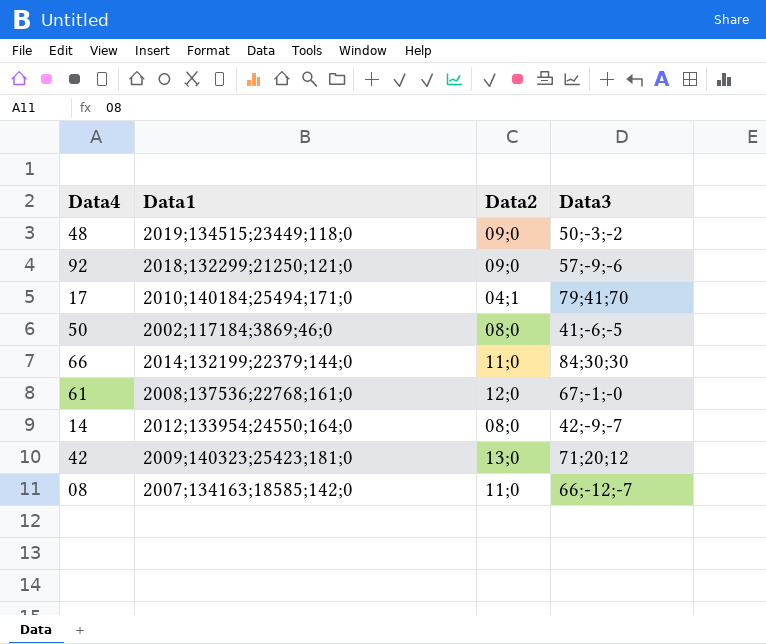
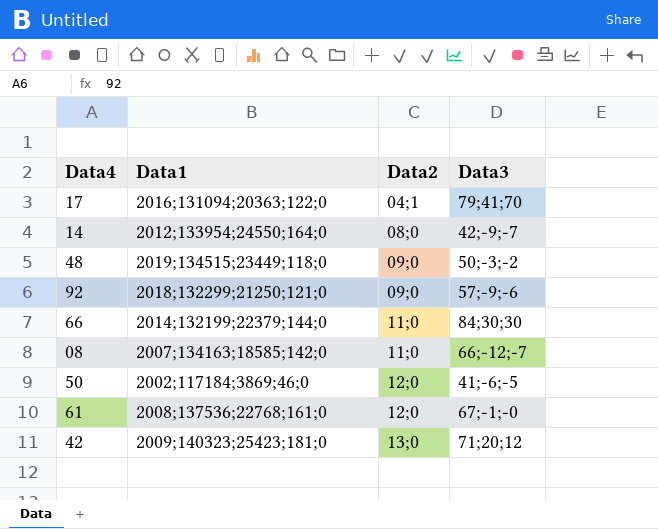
row order: none -> Data2 ascending
17 | Data1: 2010;140184;25494;171;0 -> 2016;131094;20363;122;0
50 | Data2: 08;0 -> 12;0

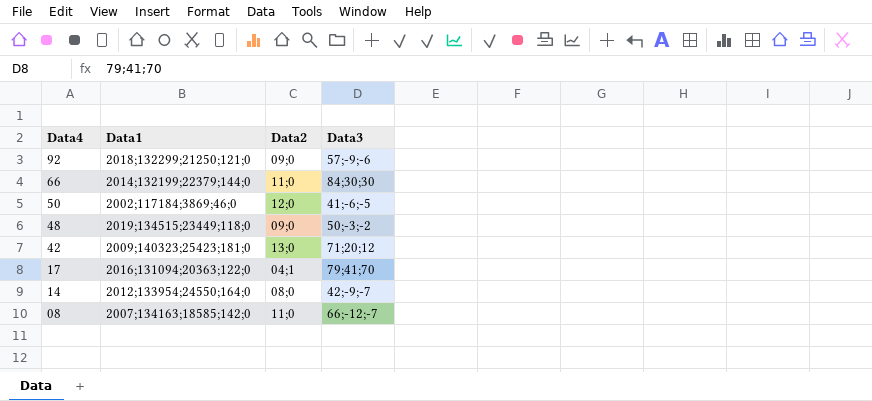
row order: Data2 ascending -> Data4 descending
row 61: 2008;137536;22768;161;0 | 12;0 | 67;-1;-0 -> none

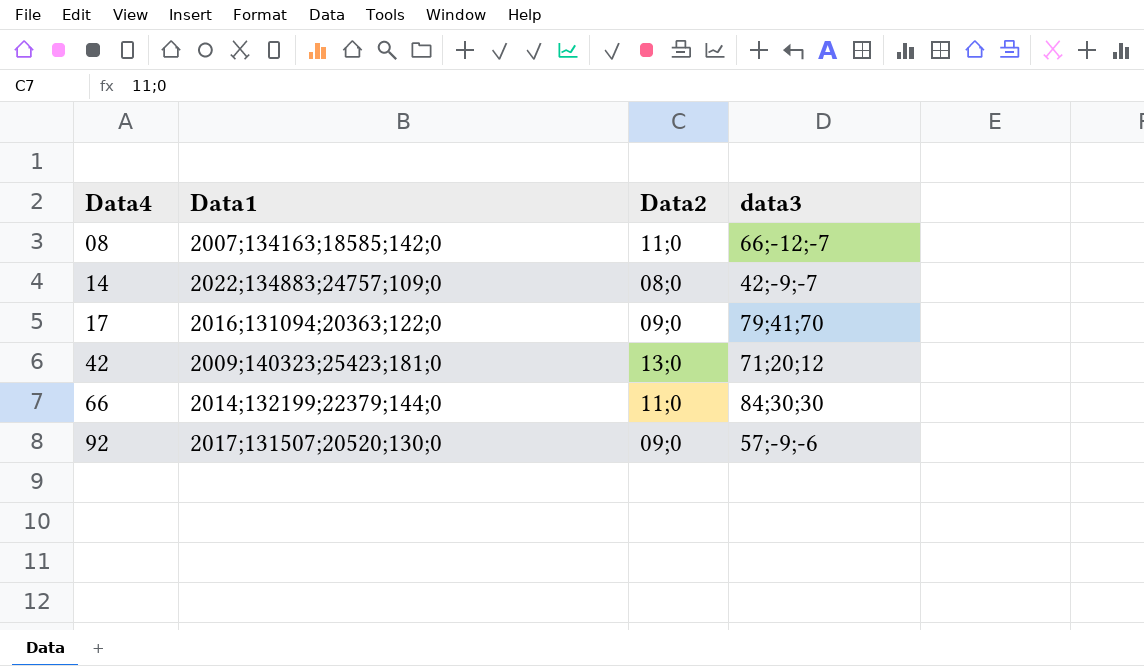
row order: Data4 descending -> Data4 ascending
column name: Data3 -> data3
row 50: 2002;117184;3869;46;0 | 12;0 | 41;-6;-5 -> none
row 48: 2019;134515;23449;118;0 | 09;0 | 50;-3;-2 -> none
14 | Data1: 2012;133954;24550;164;0 -> 2022;134883;24757;109;0
17 | Data2: 04;1 -> 09;0
92 | Data1: 2018;132299;21250;121;0 -> 2017;131507;20520;130;0

